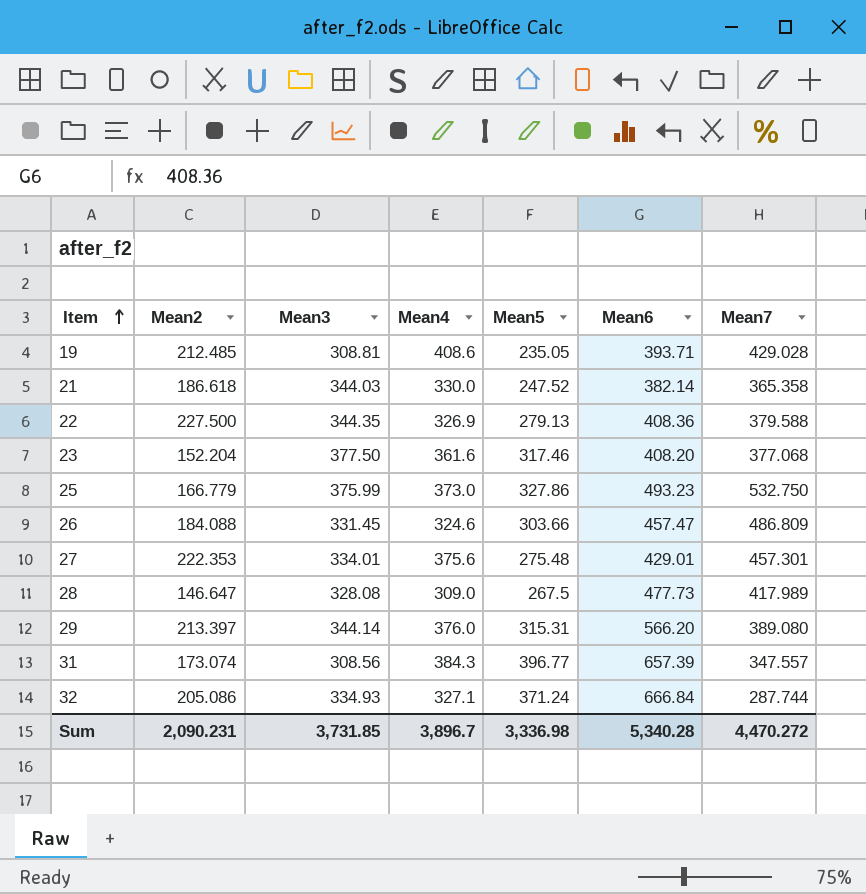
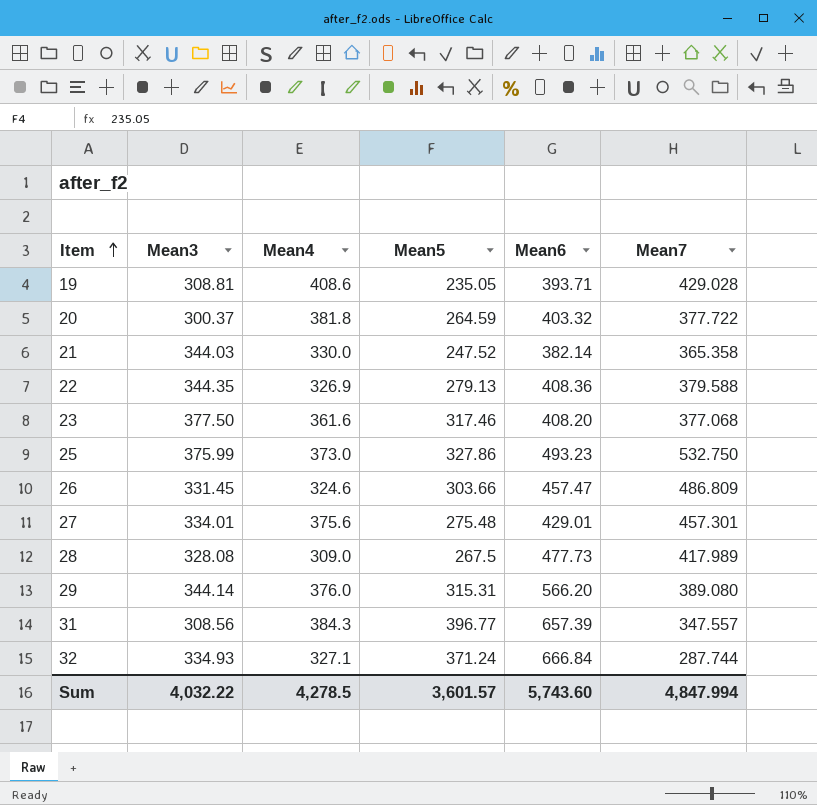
column Mean2 | position: 2 -> none
row 20: none -> 300.37 | 381.8 | 264.59 | 403.32 | 377.722
Sum | Mean3: 3,731.85 -> 4,032.22
Sum | Mean4: 3,896.7 -> 4,278.5
Sum | Mean5: 3,336.98 -> 3,601.57
Sum | Mean6: 5,340.28 -> 5,743.60
Sum | Mean7: 4,470.272 -> 4,847.994

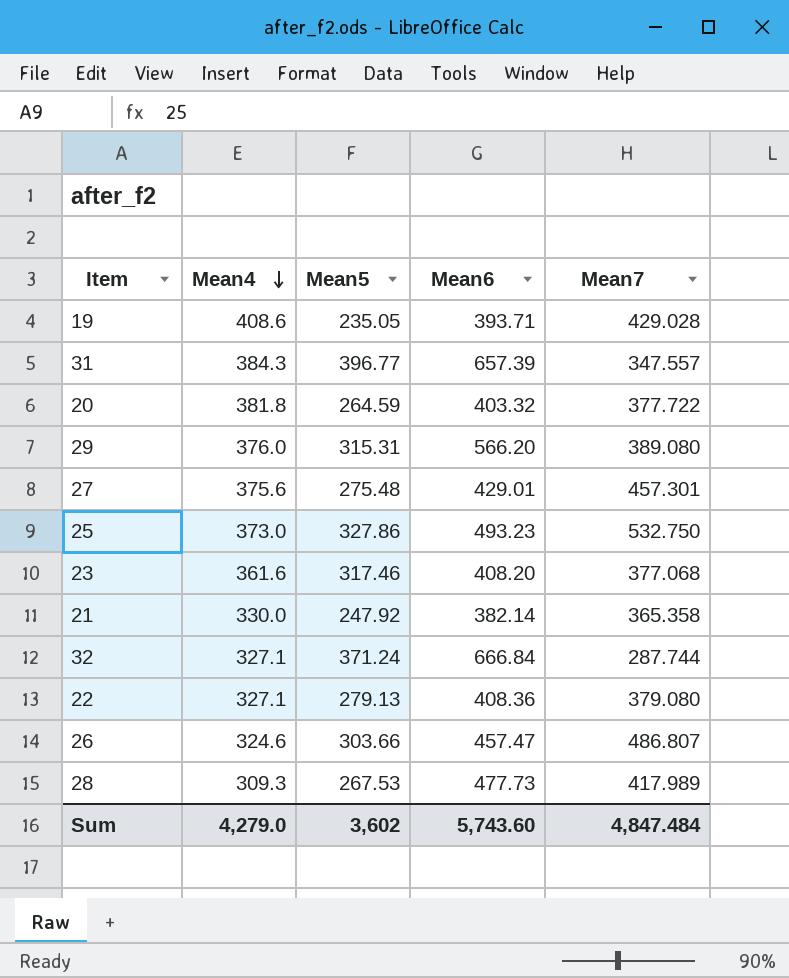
row order: Item ascending -> Mean4 descending
column Mean3 | position: 2 -> none
21 | Mean5: 247.52 -> 247.92
22 | Mean4: 326.9 -> 327.1
22 | Mean7: 379.588 -> 379.080
26 | Mean7: 486.809 -> 486.807
28 | Mean4: 309.0 -> 309.3
28 | Mean5: 267.5 -> 267.53
Sum | Mean4: 4,278.5 -> 4,279.0
Sum | Mean5: 3,601.57 -> 3,602
Sum | Mean7: 4,847.994 -> 4,847.484

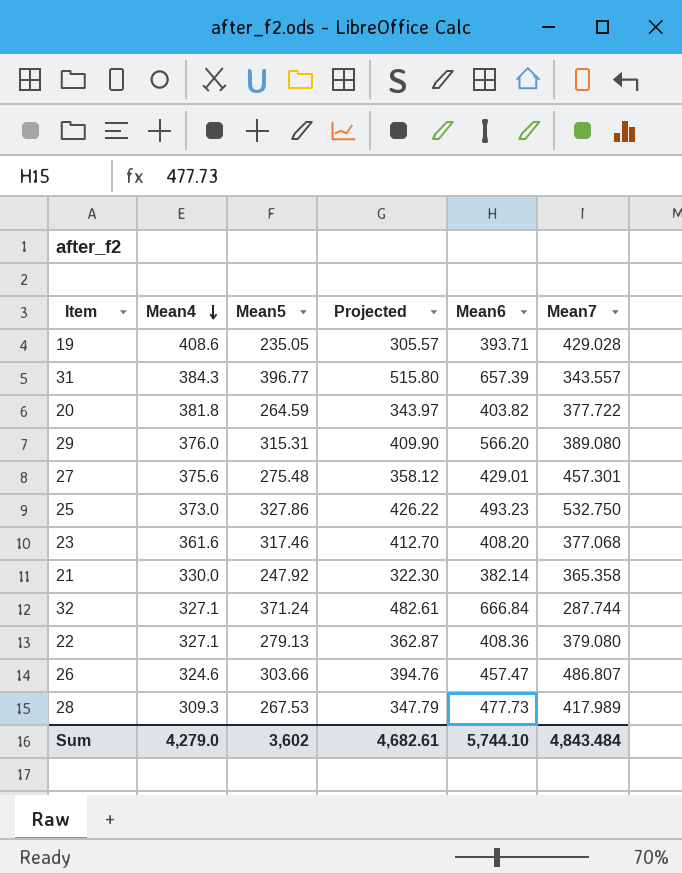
column Projected | formula: none -> [Mean5] * 1.3
31 | Mean7: 347.557 -> 343.557
20 | Mean6: 403.32 -> 403.82
Sum | Mean6: 5,743.60 -> 5,744.10
Sum | Mean7: 4,847.484 -> 4,843.484

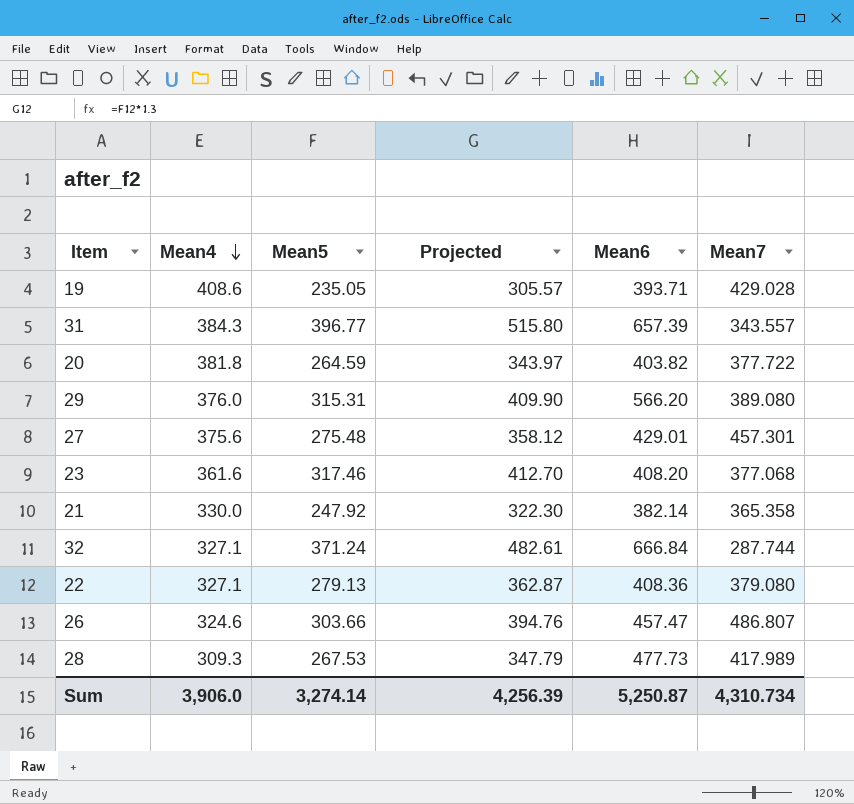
row 25: 373.0 | 327.86 | 426.22 | 493.23 | 532.750 -> none
Sum | Mean4: 4,279.0 -> 3,906.0
Sum | Mean5: 3,602 -> 3,274.14
Sum | Projected: 4,682.61 -> 4,256.39
Sum | Mean6: 5,744.10 -> 5,250.87
Sum | Mean7: 4,843.484 -> 4,310.734

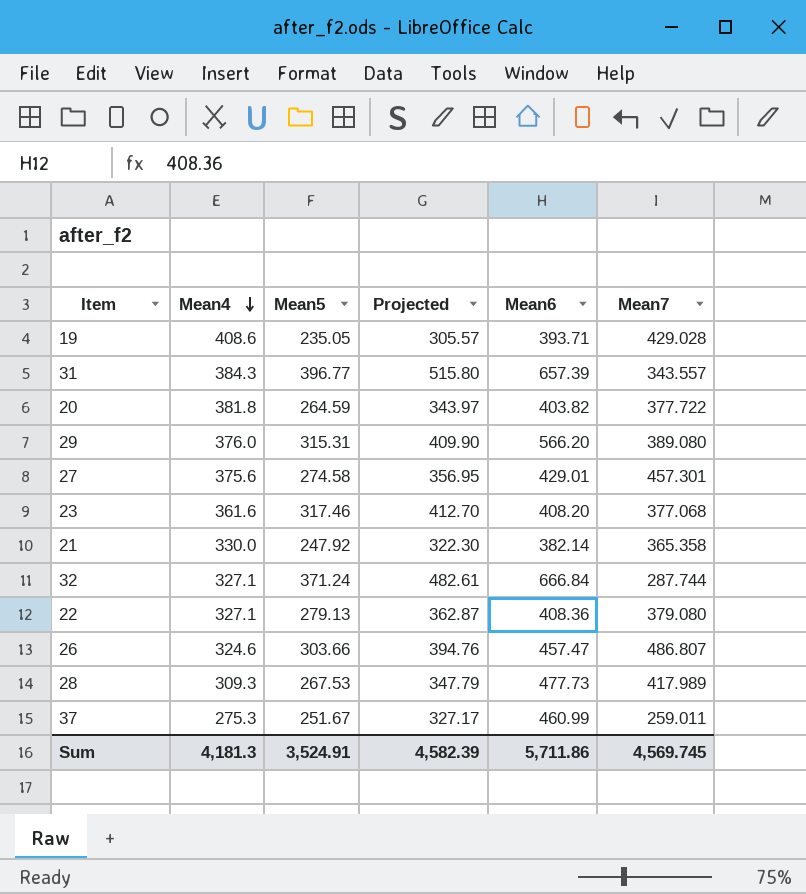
27 | Mean5: 275.48 -> 274.58
27 | Projected: 358.12 -> 356.95
row 37: none -> 275.3 | 251.67 | 327.17 | 460.99 | 259.011
Sum | Mean4: 3,906.0 -> 4,181.3
Sum | Mean5: 3,274.14 -> 3,524.91
Sum | Projected: 4,256.39 -> 4,582.39
Sum | Mean6: 5,250.87 -> 5,711.86
Sum | Mean7: 4,310.734 -> 4,569.745

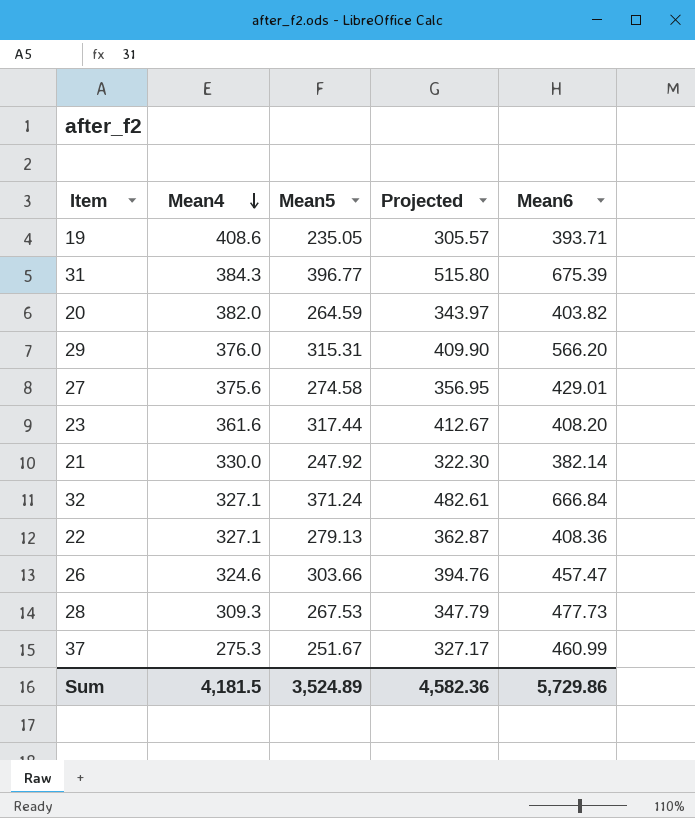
column Mean7 | position: 6 -> none
31 | Mean6: 657.39 -> 675.39
20 | Mean4: 381.8 -> 382.0
23 | Mean5: 317.46 -> 317.44
23 | Projected: 412.70 -> 412.67
Sum | Mean4: 4,181.3 -> 4,181.5
Sum | Mean5: 3,524.91 -> 3,524.89
Sum | Projected: 4,582.39 -> 4,582.36
Sum | Mean6: 5,711.86 -> 5,729.86

